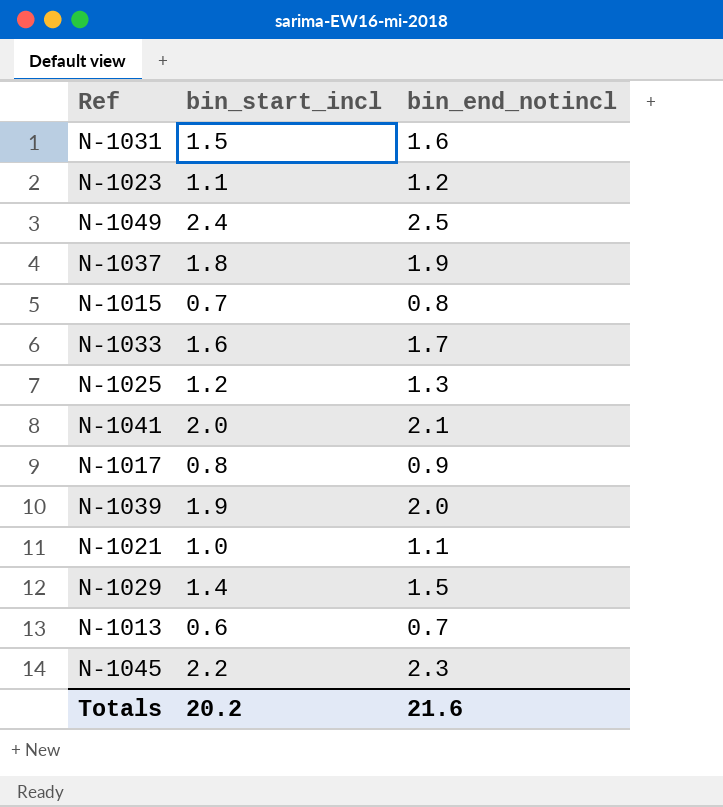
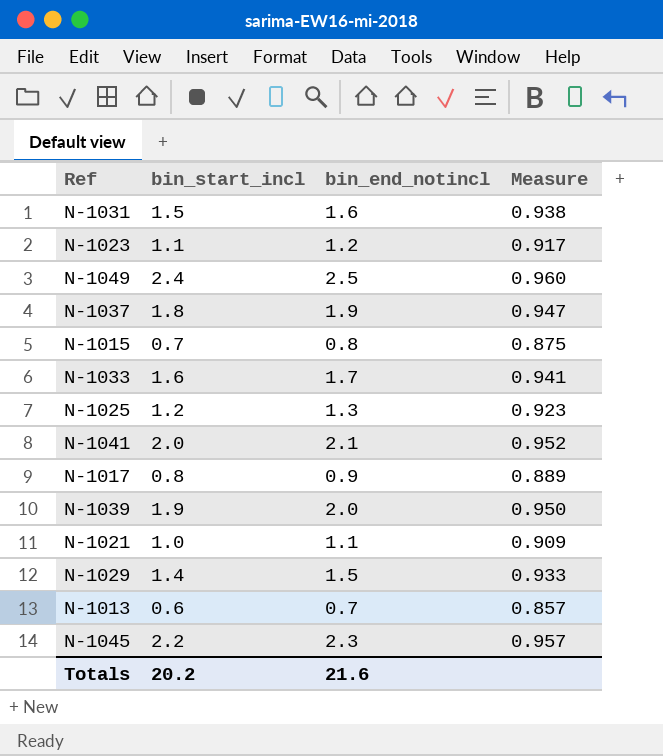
column Measure | formula: none -> [bin_start_incl] / [bin_end_notincl]

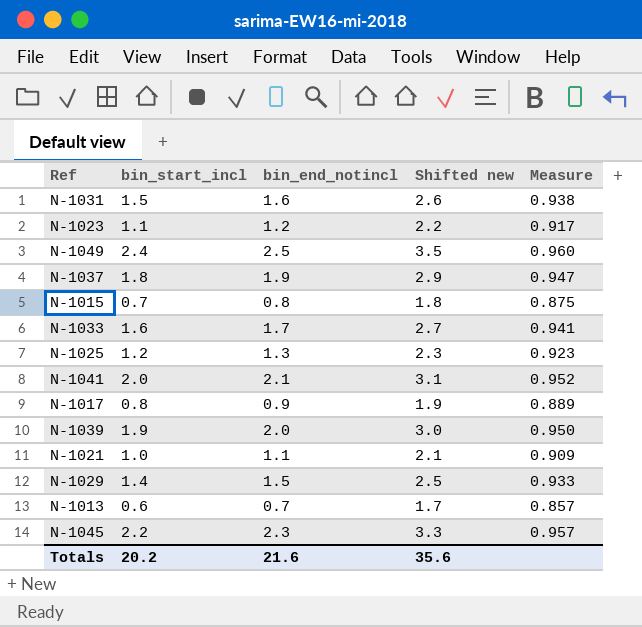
column Shifted new | formula: none -> [bin_end_notincl] + 1

